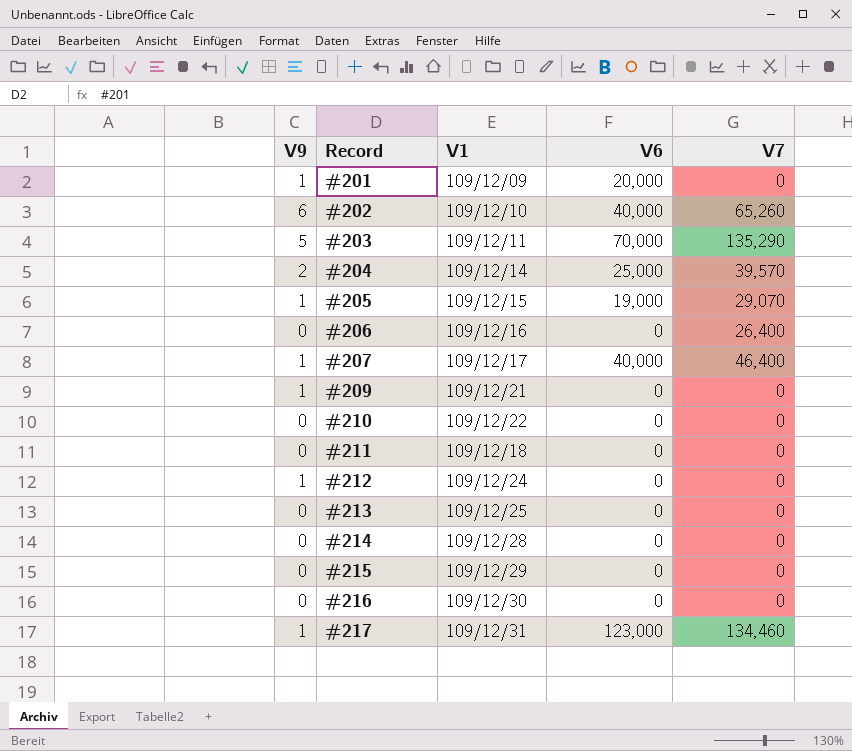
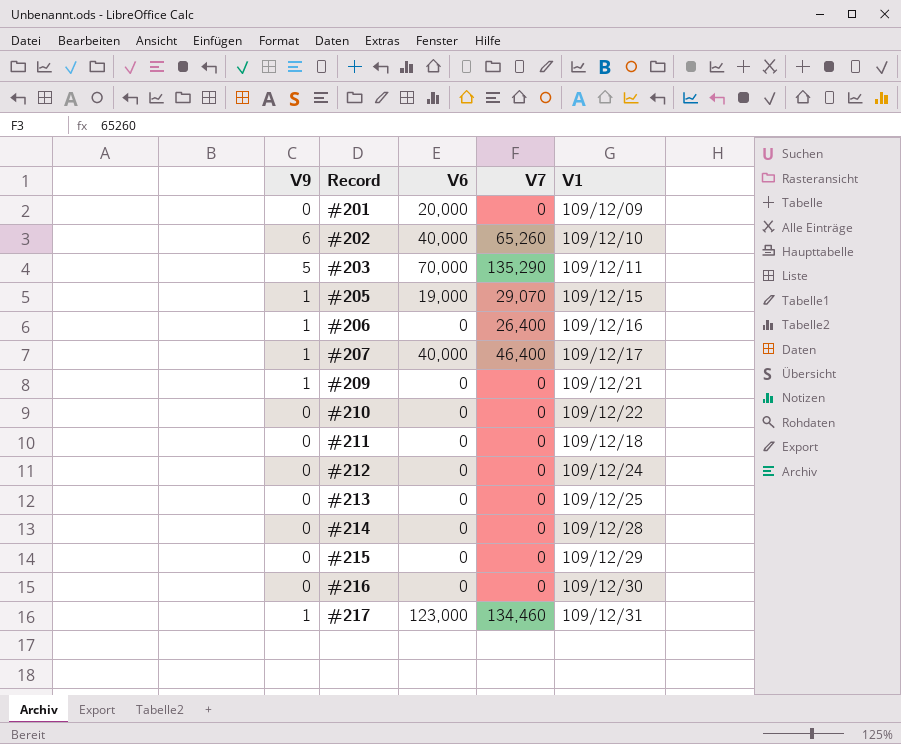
column V1 | position: 3 -> 5
row #204: 2 | 109/12/14 | 25,000 | 39,570 -> none
#201 | V9: 1 -> 0
#206 | V9: 0 -> 1
#212 | V9: 1 -> 0

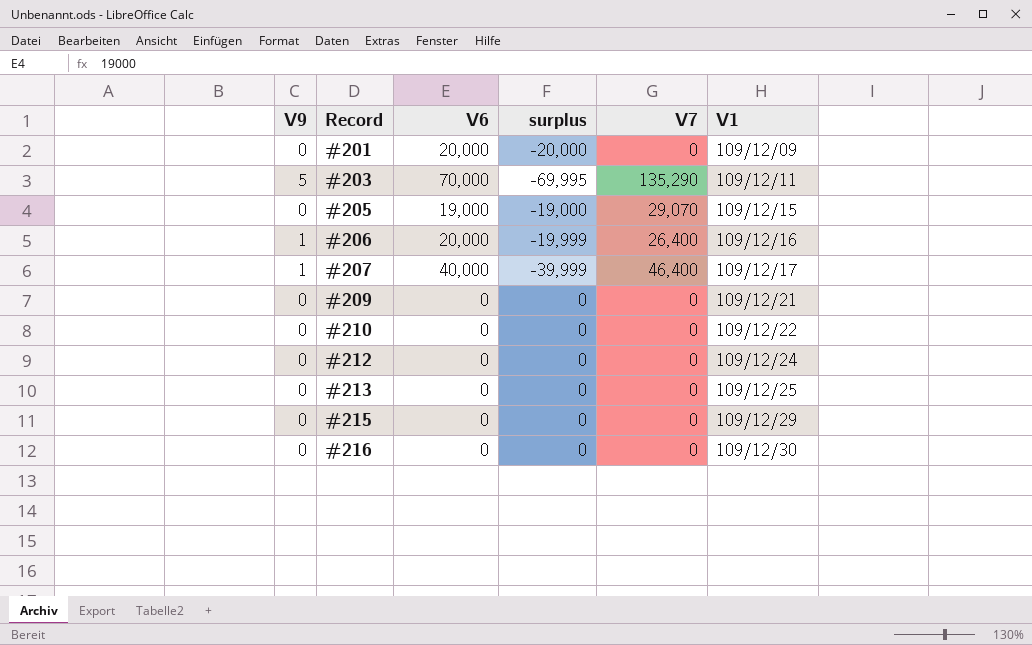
column surplus | formula: none -> [V9] - [V6]
row #202: 6 | 40,000 | 65,260 | 109/12/10 -> none
row #211: 0 | 0 | 0 | 109/12/18 -> none
row #214: 0 | 0 | 0 | 109/12/28 -> none
row #217: 1 | 123,000 | 134,460 | 109/12/31 -> none
#205 | V9: 1 -> 0
#206 | V6: 0 -> 20,000
#209 | V9: 1 -> 0

